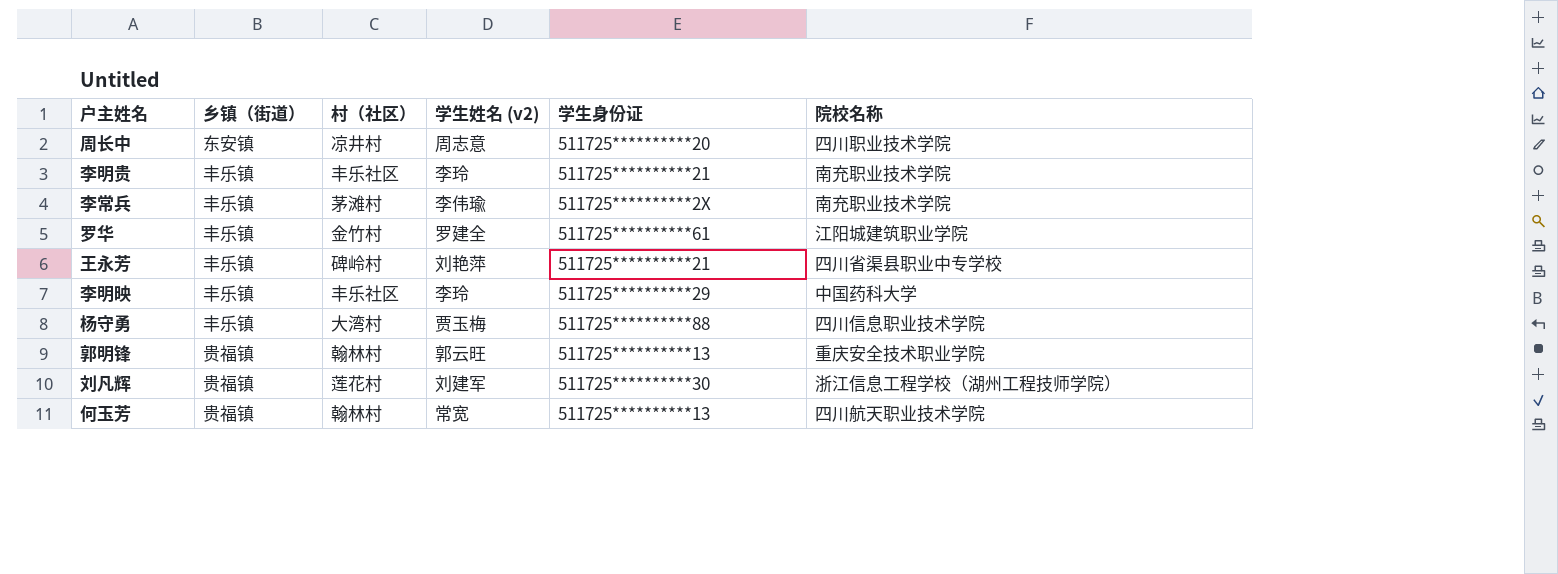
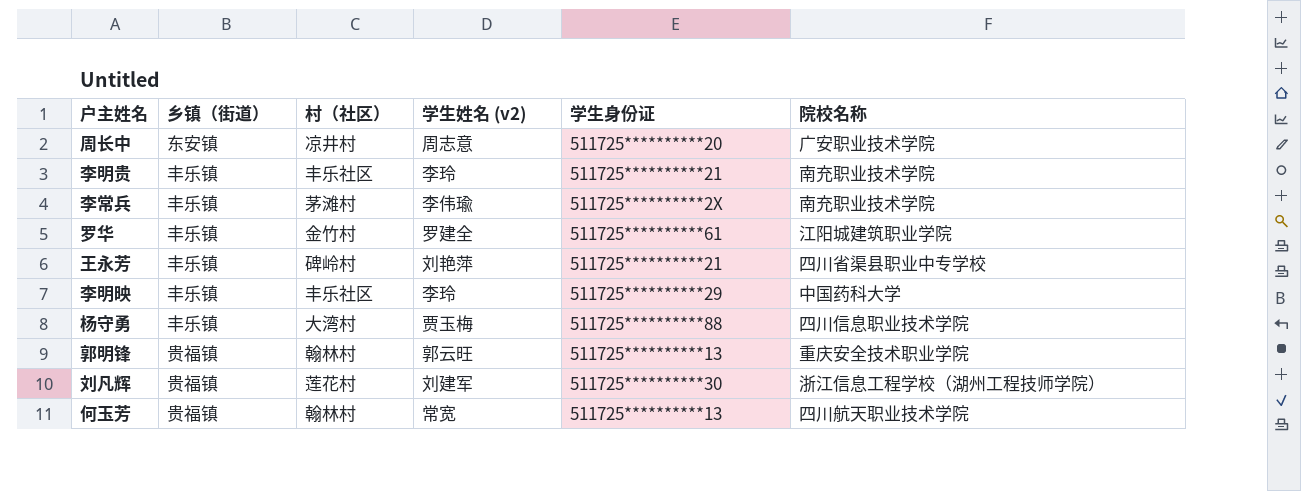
周长中 | 院校名称: 四川职业技术学院 -> 广安职业技术学院

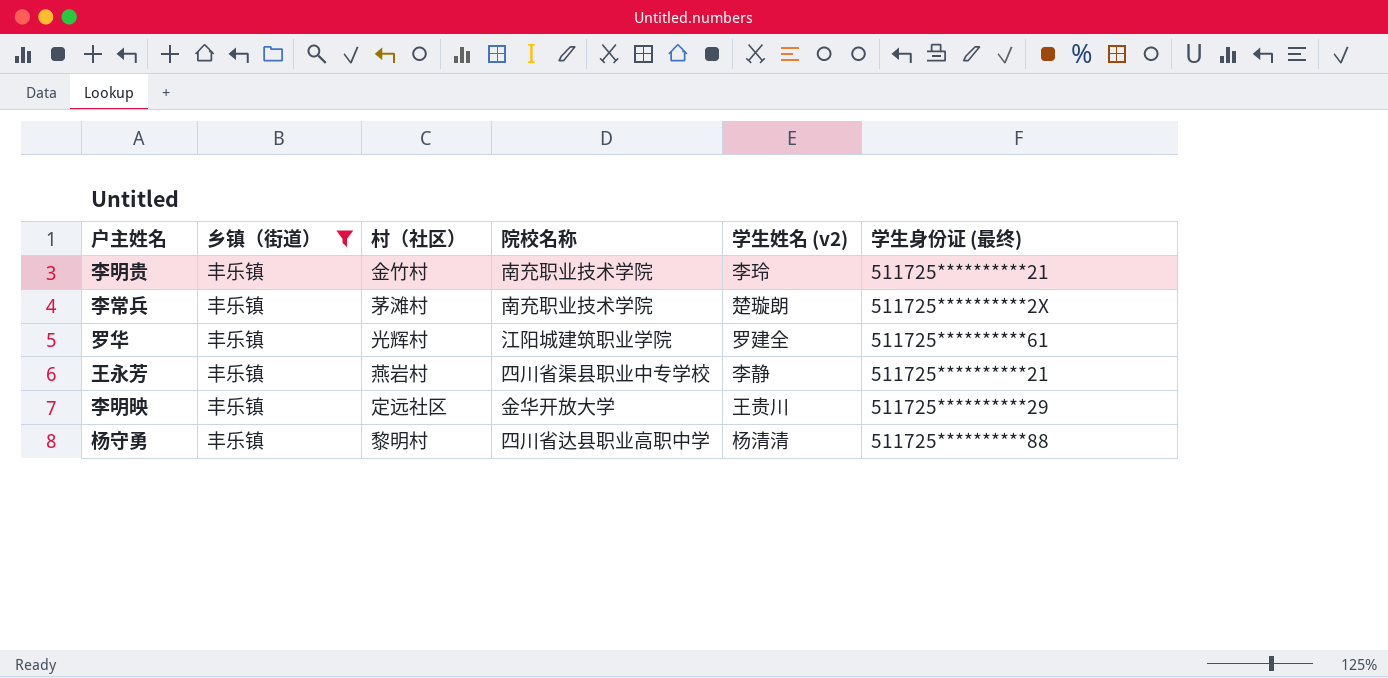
filter: none -> 乡镇（街道） = 丰乐镇
column 院校名称 | position: 6 -> 4
column name: 学生身份证 -> 学生身份证 (最终)
李明贵 | 村（社区）: 丰乐社区 -> 金竹村
李常兵 | 学生姓名 (v2): 李伟瑜 -> 楚璇朗
罗华 | 村（社区）: 金竹村 -> 光辉村
王永芳 | 村（社区）: 碑岭村 -> 燕岩村
王永芳 | 学生姓名 (v2): 刘艳萍 -> 李静
李明映 | 村（社区）: 丰乐社区 -> 定远社区
李明映 | 院校名称: 中国药科大学 -> 金华开放大学
李明映 | 学生姓名 (v2): 李玲 -> 王贵川
杨守勇 | 村（社区）: 大湾村 -> 黎明村
杨守勇 | 院校名称: 四川信息职业技术学院 -> 四川省达县职业高职中学
杨守勇 | 学生姓名 (v2): 贾玉梅 -> 杨清清

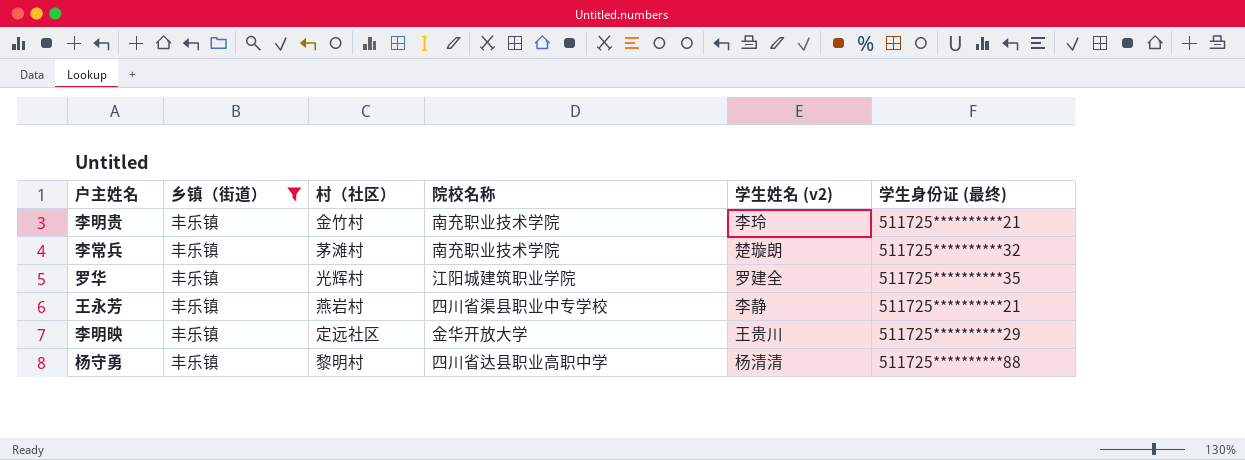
李常兵 | 学生身份证 (最终): 511725**********2X -> 511725**********32
罗华 | 学生身份证 (最终): 511725**********61 -> 511725**********35

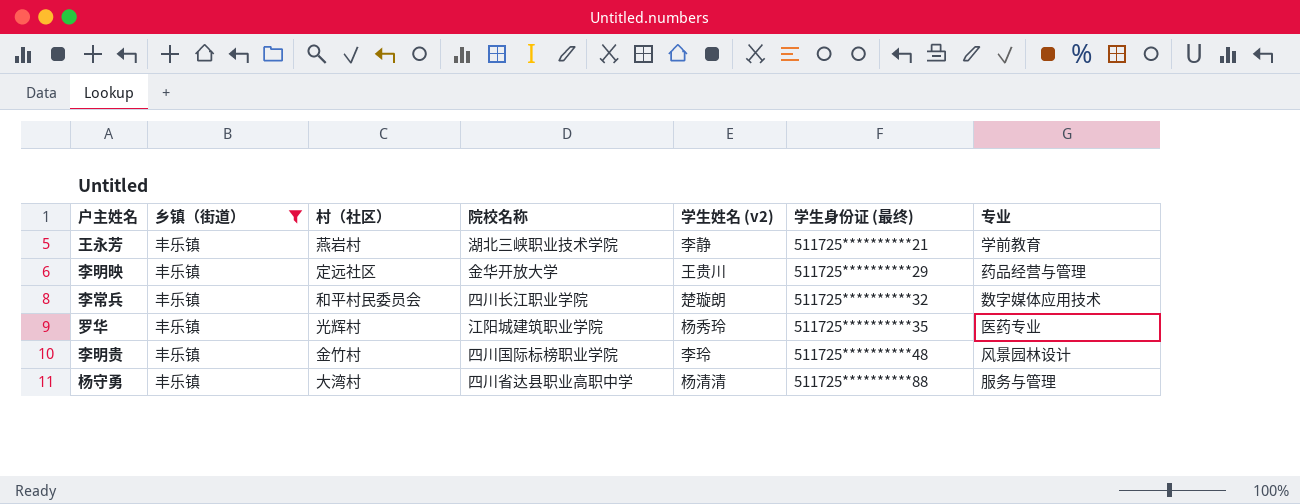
row order: none -> 学生身份证 (最终) ascending
column 专业 | position: none -> 7
王永芳 | 院校名称: 四川省渠县职业中专学校 -> 湖北三峡职业技术学院
李常兵 | 村（社区）: 茅滩村 -> 和平村民委员会
李常兵 | 院校名称: 南充职业技术学院 -> 四川长江职业学院
罗华 | 学生姓名 (v2): 罗建全 -> 杨秀玲
李明贵 | 院校名称: 南充职业技术学院 -> 四川国际标榜职业学院
李明贵 | 学生身份证 (最终): 511725**********21 -> 511725**********48
杨守勇 | 村（社区）: 黎明村 -> 大湾村

